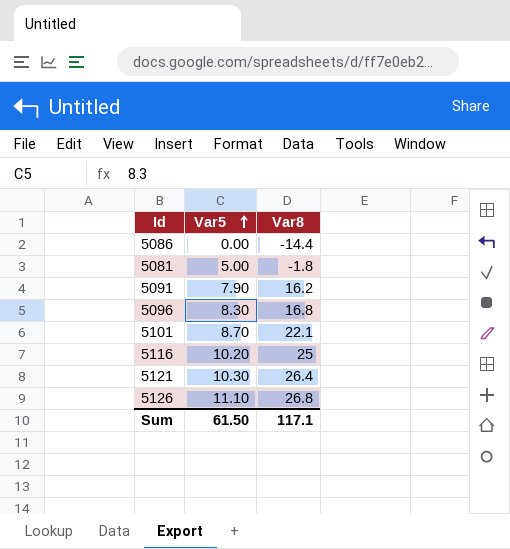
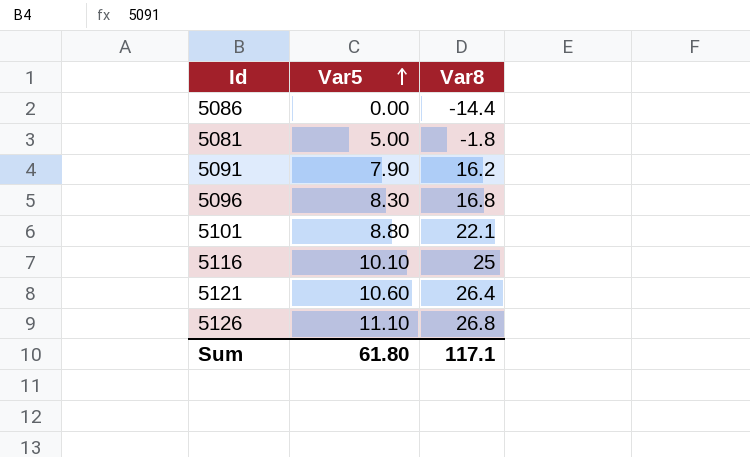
5101 | Var5: 8.70 -> 8.80
5116 | Var5: 10.20 -> 10.10
5121 | Var5: 10.30 -> 10.60
Sum | Var5: 61.50 -> 61.80

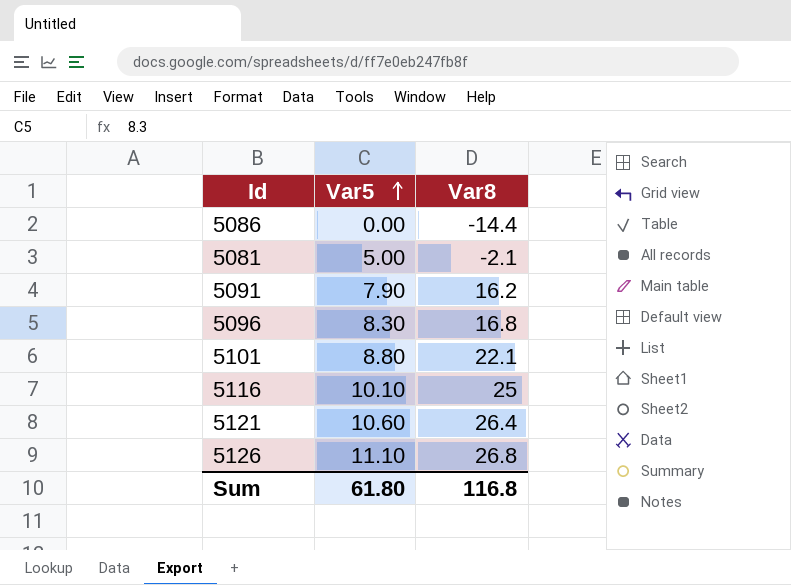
5081 | Var8: -1.8 -> -2.1
Sum | Var8: 117.1 -> 116.8

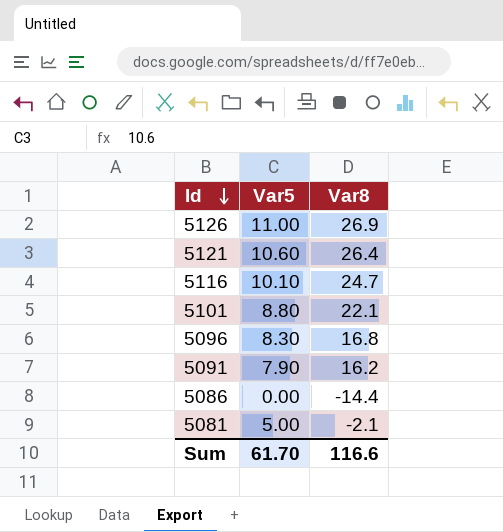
row order: Var5 ascending -> Id descending
5126 | Var5: 11.10 -> 11.00
5126 | Var8: 26.8 -> 26.9
5116 | Var8: 25 -> 24.7
Sum | Var5: 61.80 -> 61.70
Sum | Var8: 116.8 -> 116.6

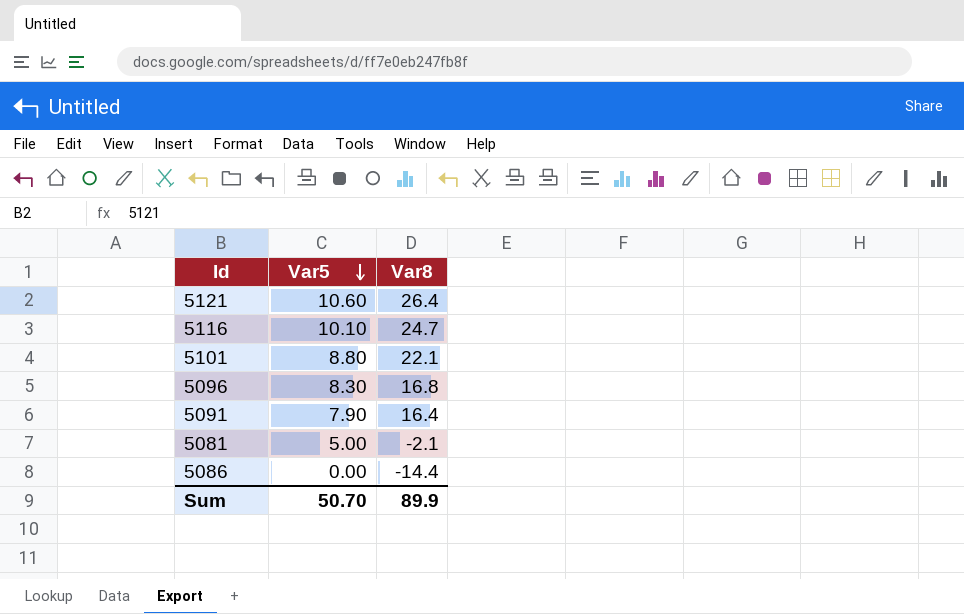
row order: Id descending -> Var5 descending
row 5126: 11.00 | 26.9 -> none
5091 | Var8: 16.2 -> 16.4
Sum | Var5: 61.70 -> 50.70
Sum | Var8: 116.6 -> 89.9

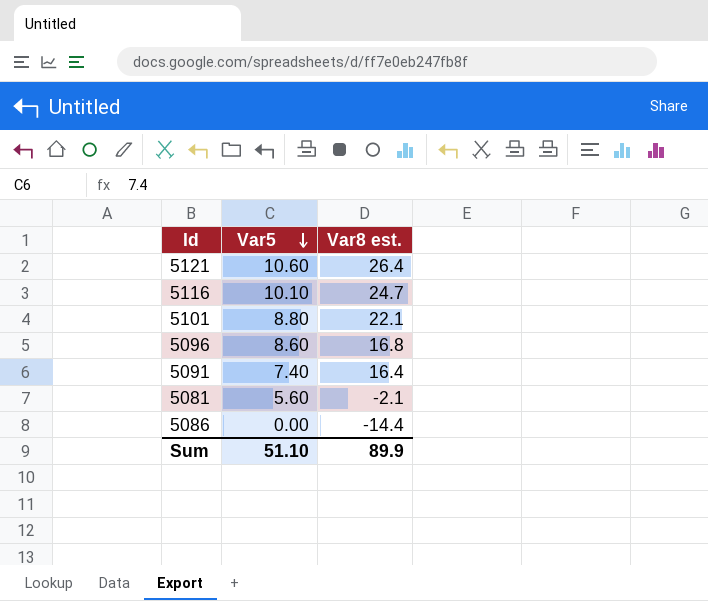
column name: Var8 -> Var8 est.
5096 | Var5: 8.30 -> 8.60
5091 | Var5: 7.90 -> 7.40
5081 | Var5: 5.00 -> 5.60
Sum | Var5: 50.70 -> 51.10

